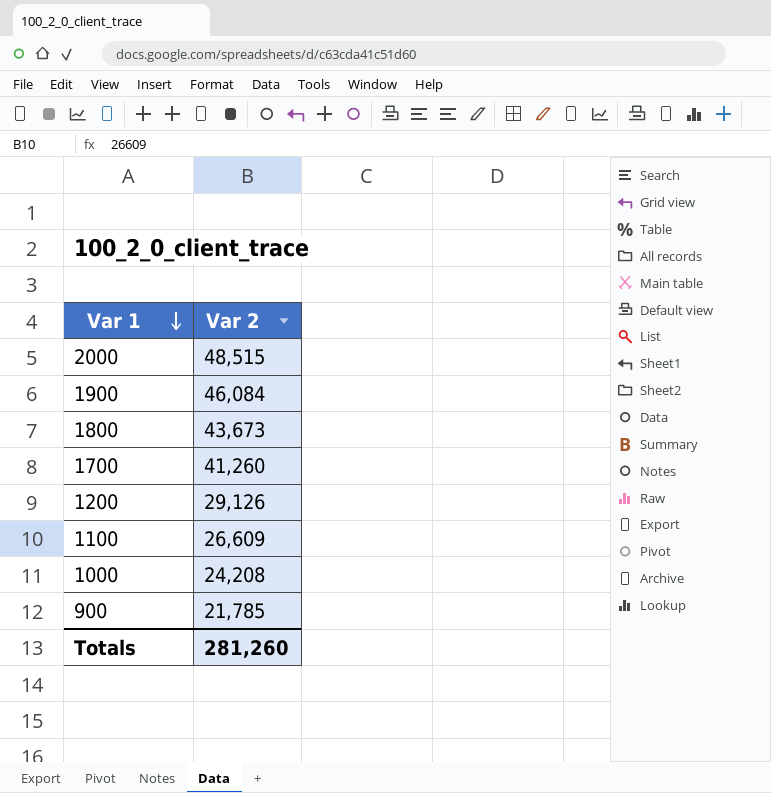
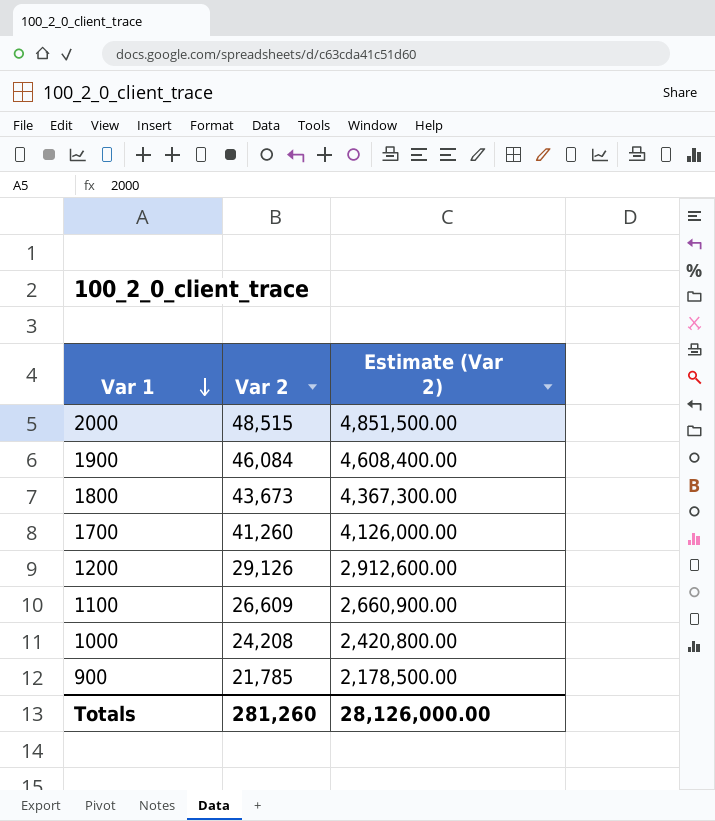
column Estimate (Var 2) | formula: none -> [Var 2] * 100

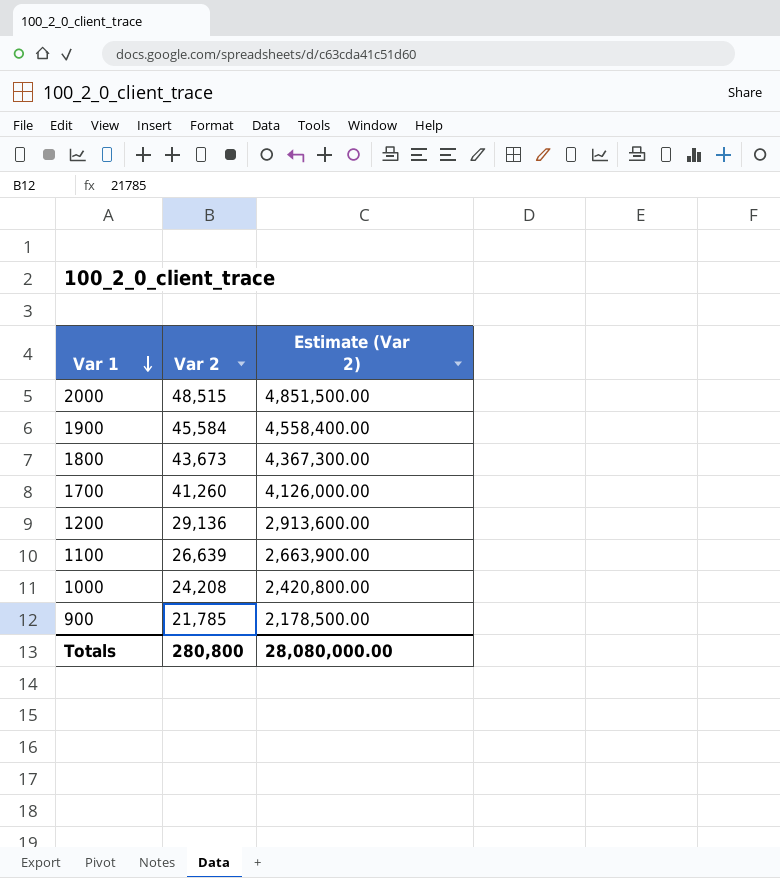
1900 | Var 2: 46,084 -> 45,584
1900 | Estimate (Var 2): 4,608,400.00 -> 4,558,400.00
1200 | Var 2: 29,126 -> 29,136
1200 | Estimate (Var 2): 2,912,600.00 -> 2,913,600.00
1100 | Var 2: 26,609 -> 26,639
1100 | Estimate (Var 2): 2,660,900.00 -> 2,663,900.00
Totals | Var 2: 281,260 -> 280,800
Totals | Estimate (Var 2): 28,126,000.00 -> 28,080,000.00

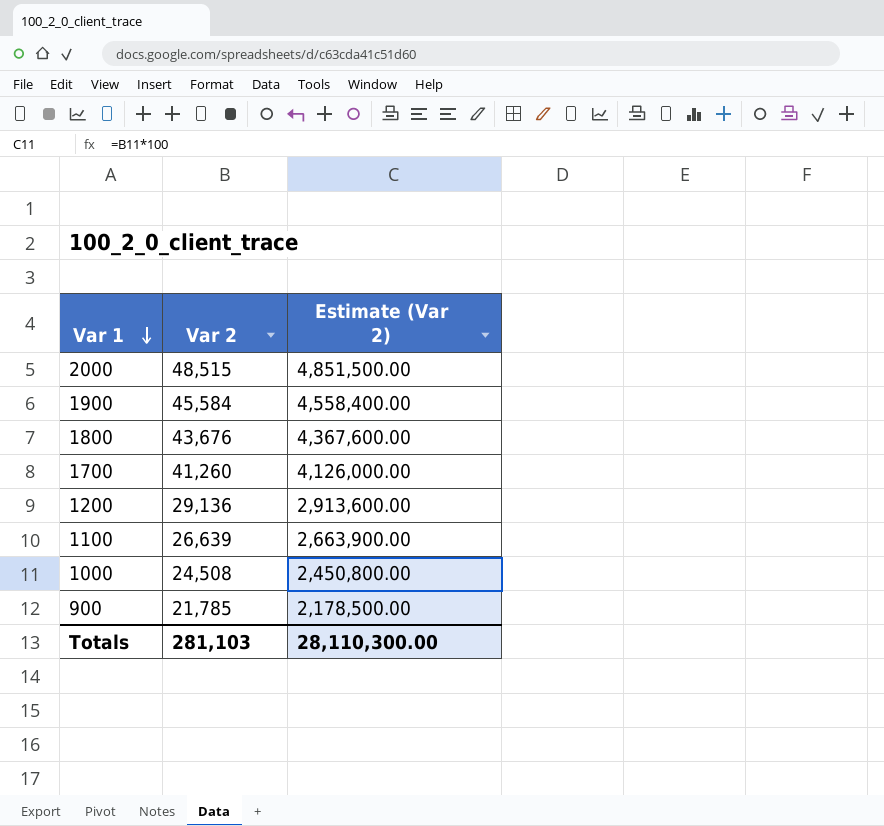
1800 | Var 2: 43,673 -> 43,676
1800 | Estimate (Var 2): 4,367,300.00 -> 4,367,600.00
1000 | Var 2: 24,208 -> 24,508
1000 | Estimate (Var 2): 2,420,800.00 -> 2,450,800.00
Totals | Var 2: 280,800 -> 281,103
Totals | Estimate (Var 2): 28,080,000.00 -> 28,110,300.00

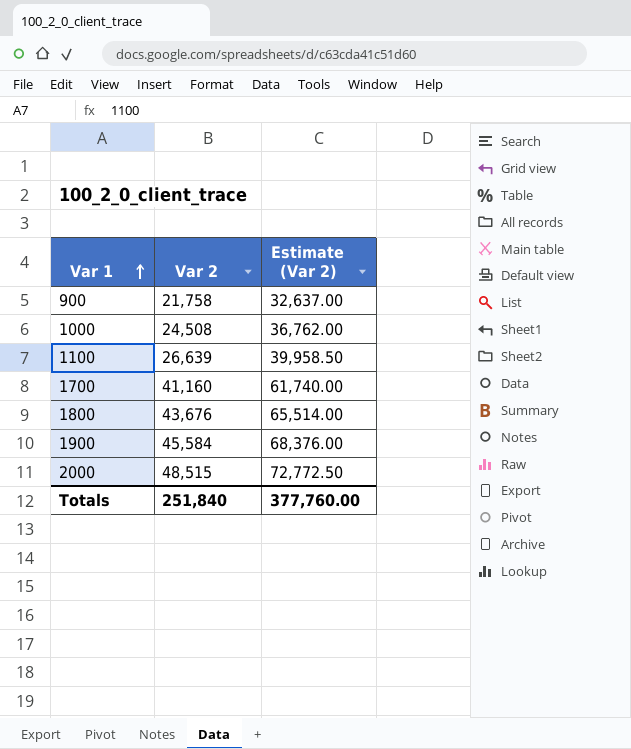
row order: Var 1 descending -> Var 1 ascending
column Estimate (Var 2) | formula: [Var 2] * 100 -> [Var 2] * 1.5
row 1200: 29,136 | 2,913,600.00 -> none
900 | Var 2: 21,785 -> 21,758
1700 | Var 2: 41,260 -> 41,160
Totals | Var 2: 281,103 -> 251,840
Totals | Estimate (Var 2): 28,110,300.00 -> 377,760.00

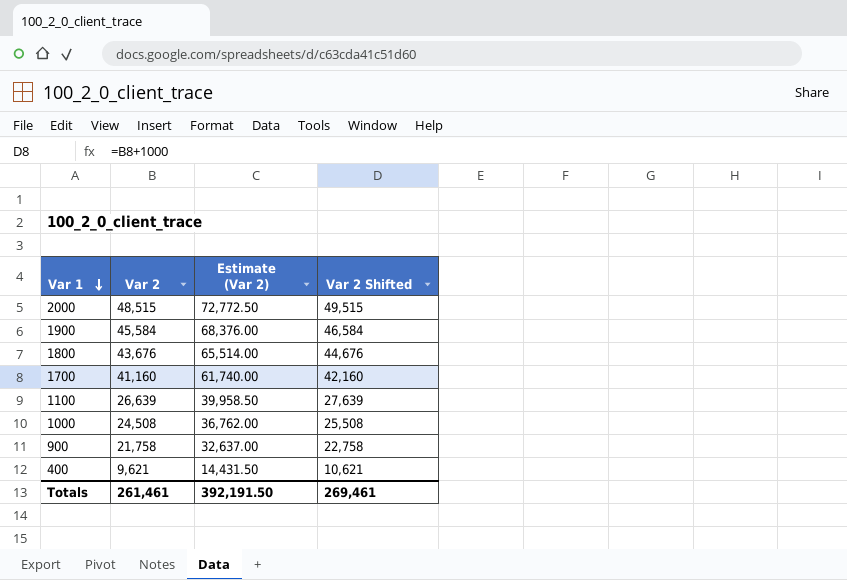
row order: Var 1 ascending -> Var 1 descending
column Var 2 Shifted | formula: none -> [Var 2] + 1000
row 400: none -> 9,621 | 14,431.50 | 10,621
Totals | Var 2: 251,840 -> 261,461
Totals | Estimate (Var 2): 377,760.00 -> 392,191.50

